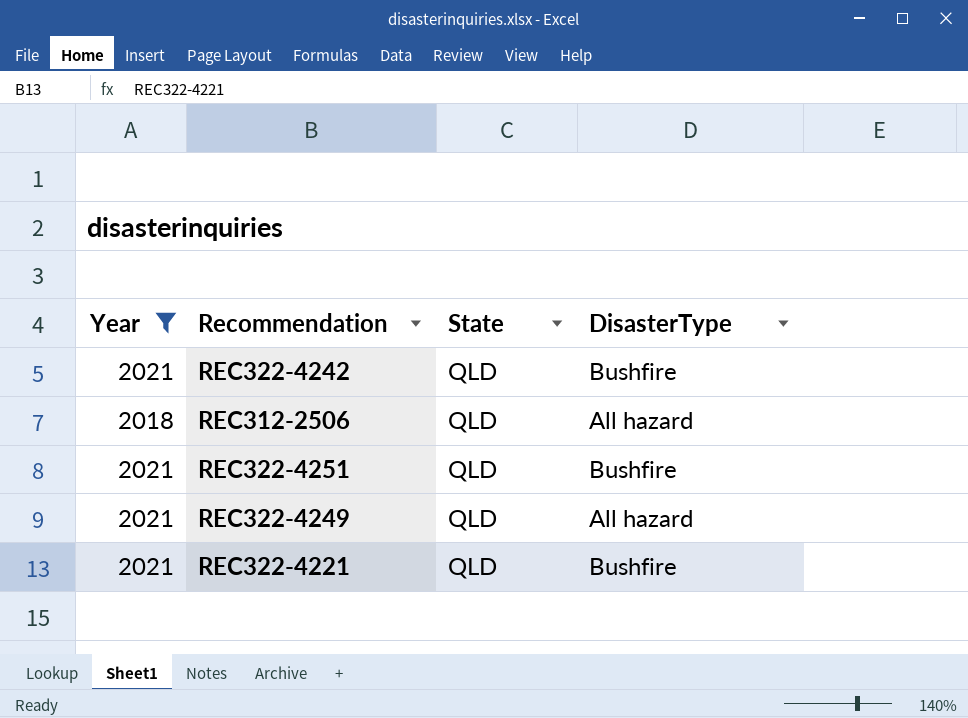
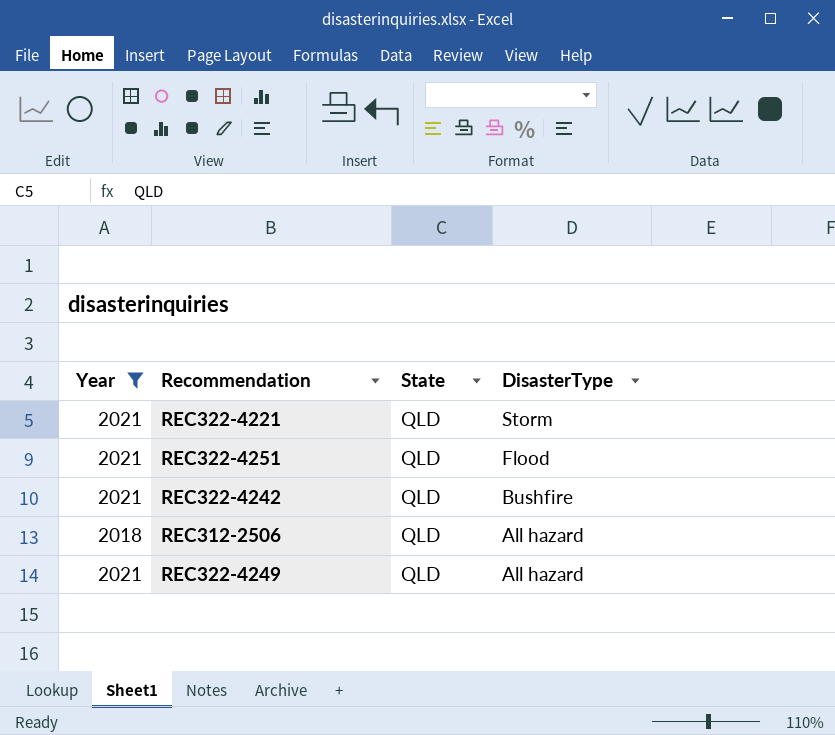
row order: none -> DisasterType descending
REC322-4221 | DisasterType: Bushfire -> Storm
REC322-4251 | DisasterType: Bushfire -> Flood

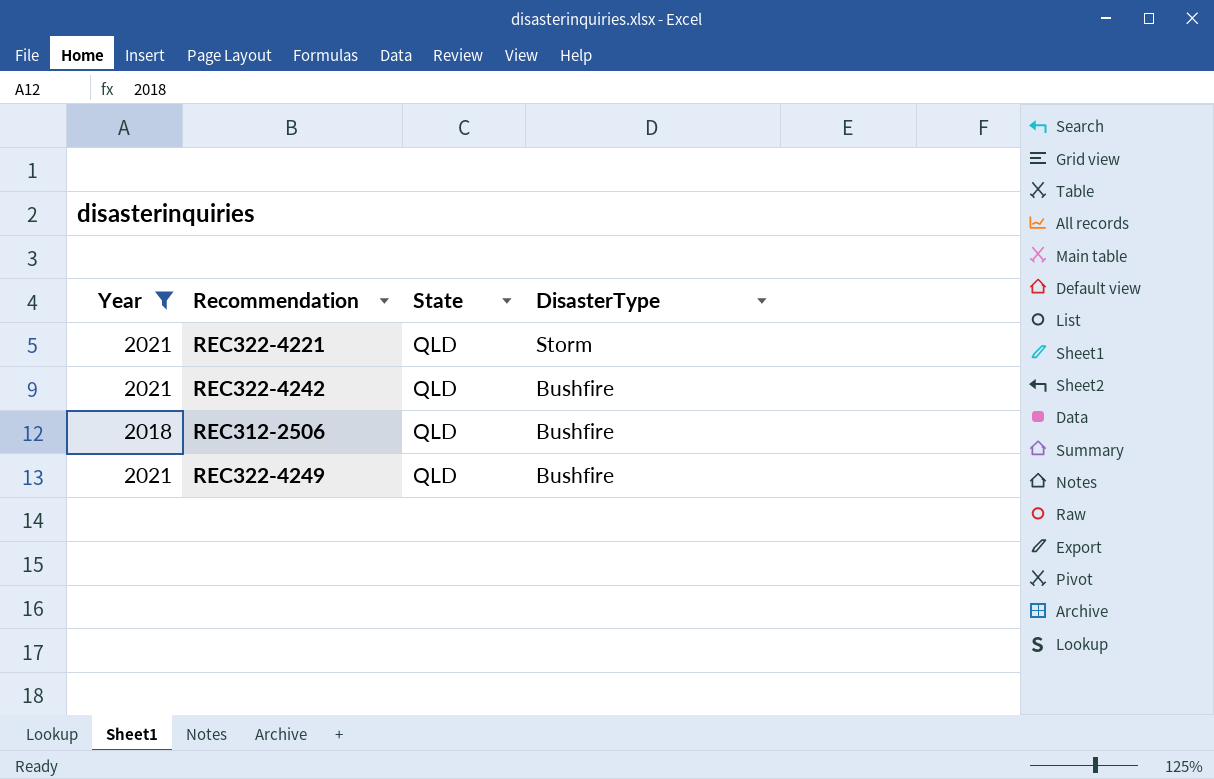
row REC322-4251: 2021 | QLD | Flood -> none
REC312-2506 | DisasterType: All hazard -> Bushfire
REC322-4249 | DisasterType: All hazard -> Bushfire

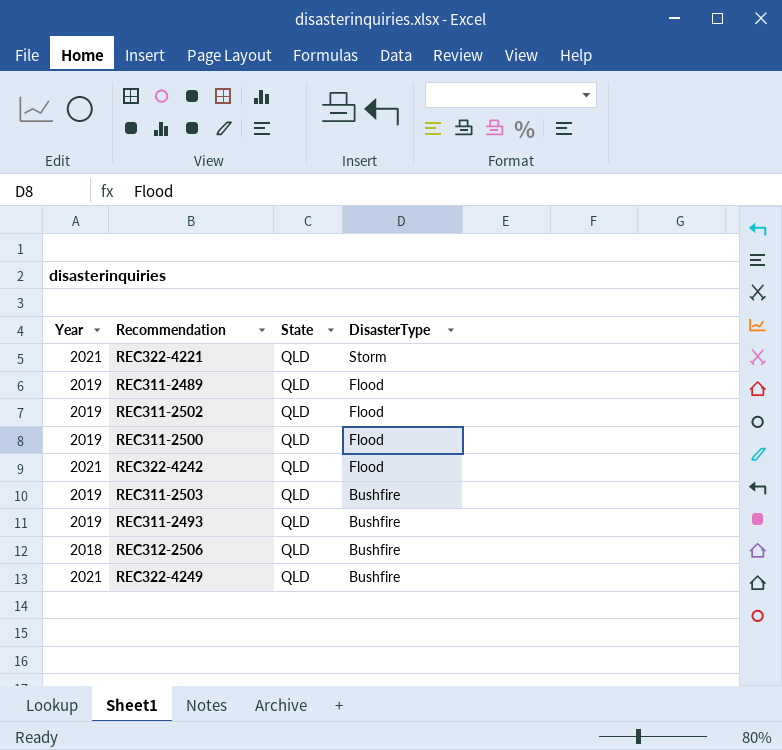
filter: Year != 2019 -> none
REC322-4242 | DisasterType: Bushfire -> Flood

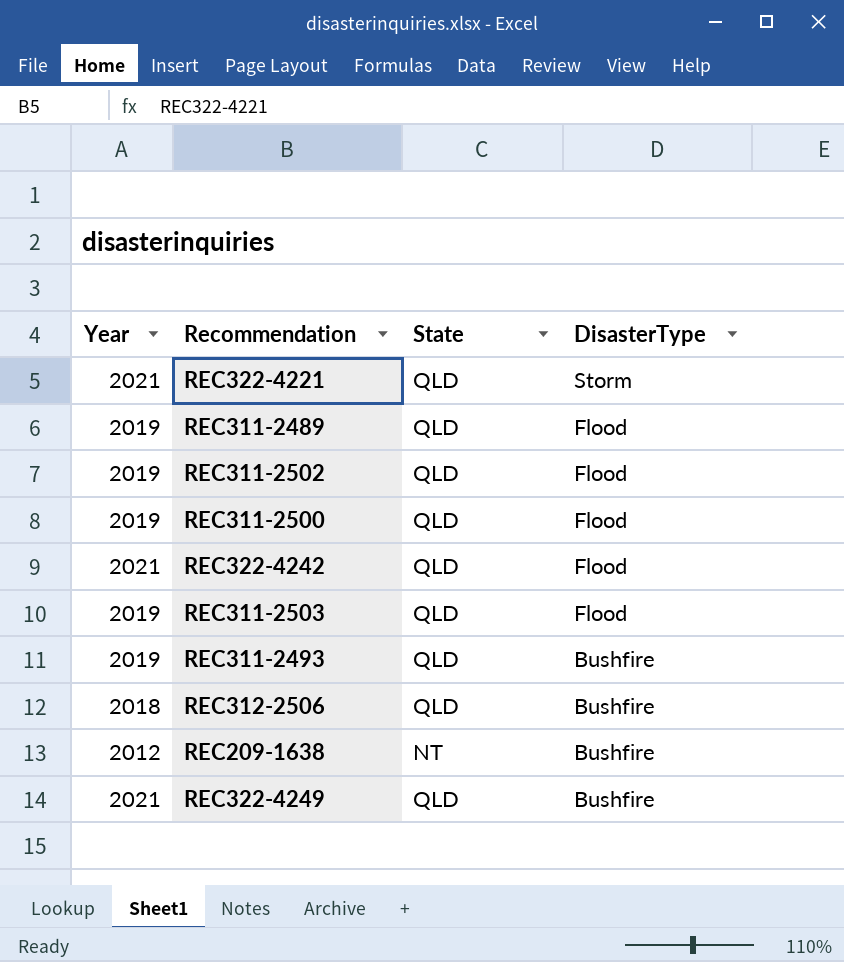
REC311-2503 | DisasterType: Bushfire -> Flood
row REC209-1638: none -> 2012 | NT | Bushfire

